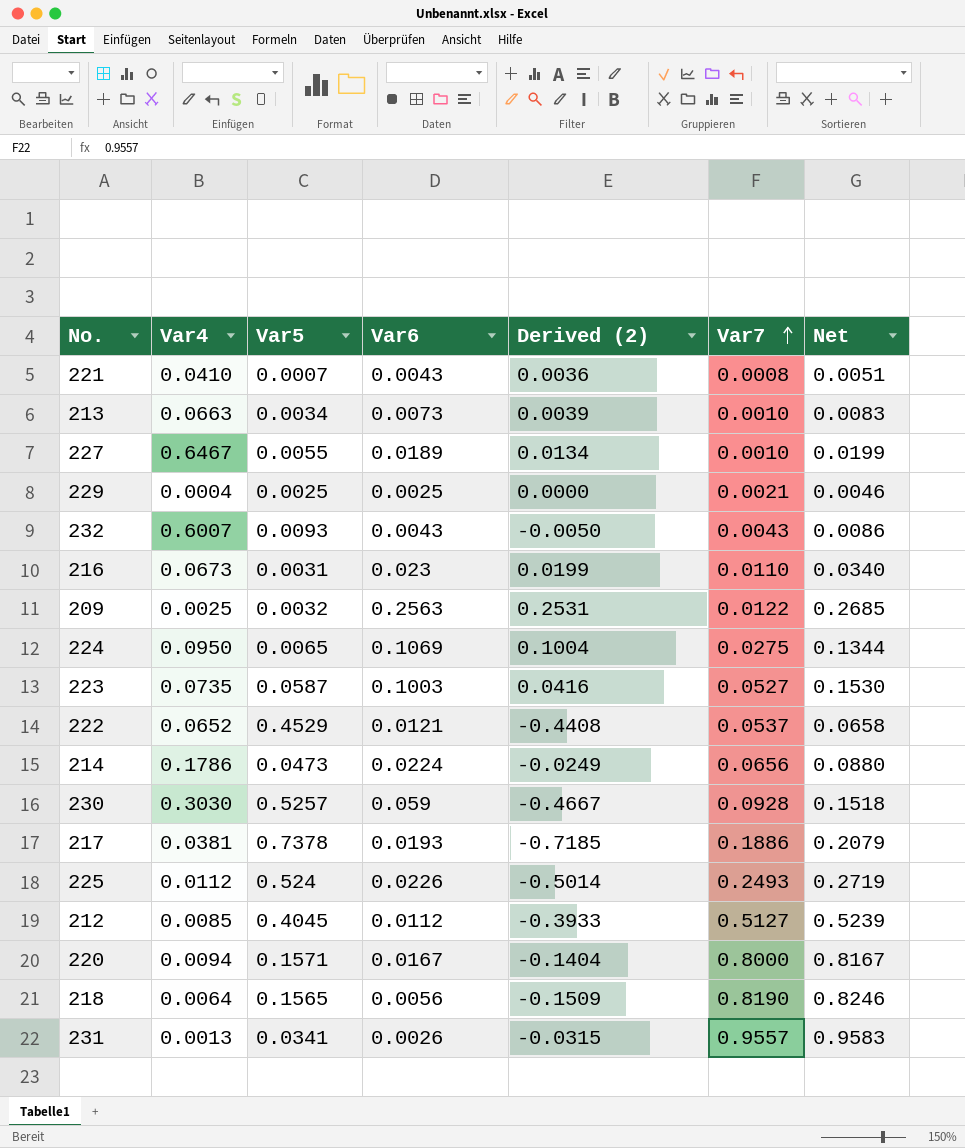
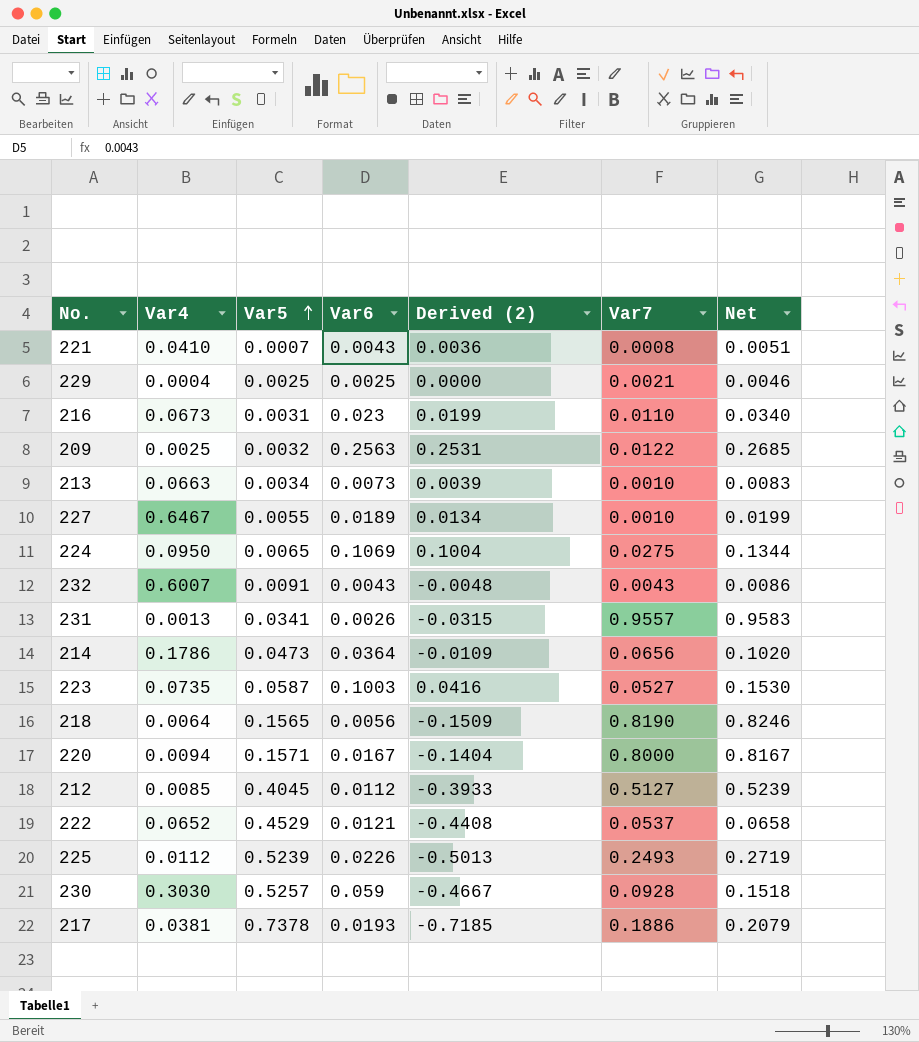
row order: Var7 ascending -> Var5 ascending
232 | Var5: 0.0093 -> 0.0091
232 | Derived (2): -0.0050 -> -0.0048
214 | Var6: 0.0224 -> 0.0364
214 | Derived (2): -0.0249 -> -0.0109
214 | Net: 0.0880 -> 0.1020
225 | Var5: 0.524 -> 0.5239
225 | Derived (2): -0.5014 -> -0.5013

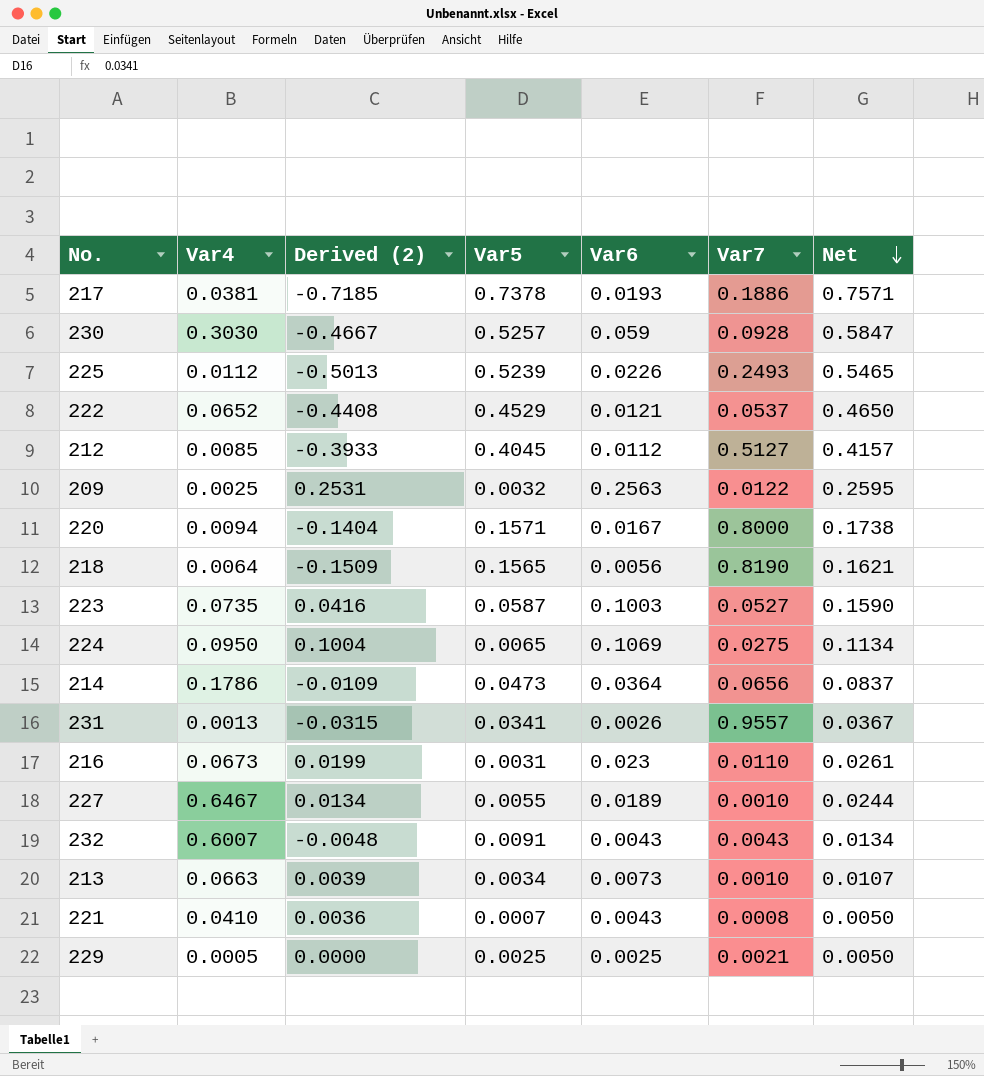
row order: Var5 ascending -> Net descending
column Derived (2) | position: 5 -> 3
column Net | formula: [Var6] + [Var7] -> [Var5] + [Var6]
229 | Var4: 0.0004 -> 0.0005

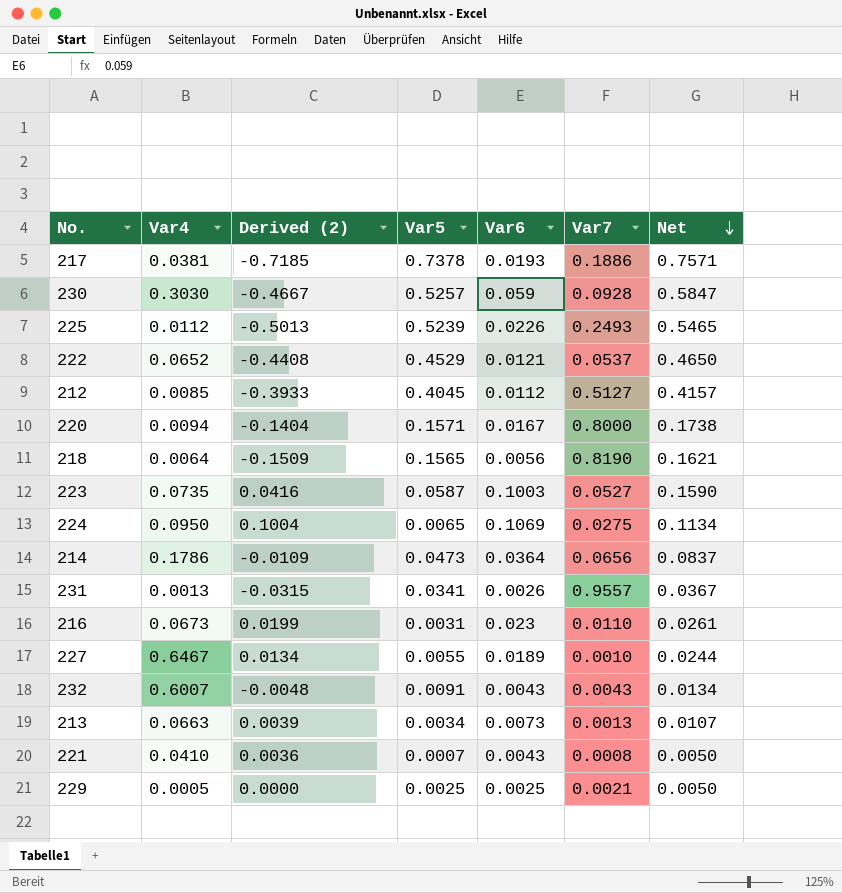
row 209: 0.0025 | 0.2531 | 0.0032 | 0.2563 | 0.0122 | 0.2595 -> none
213 | Var7: 0.0010 -> 0.0013

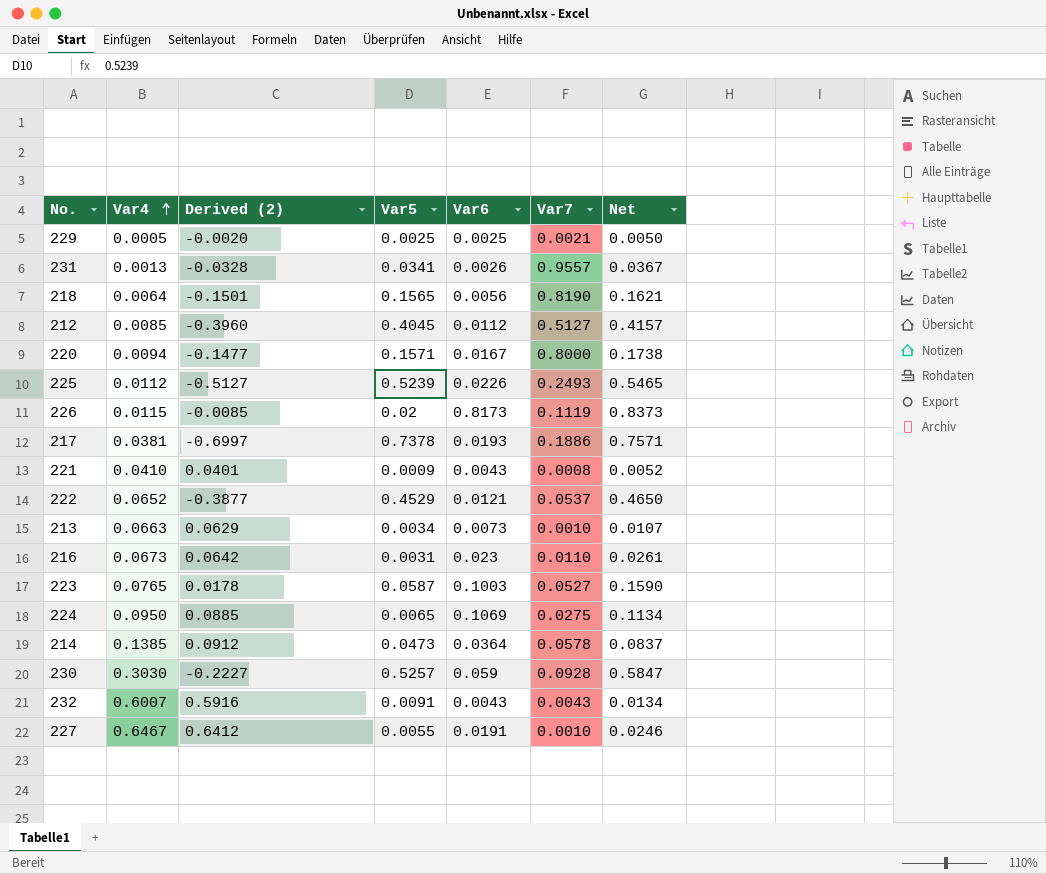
row order: Net descending -> Var4 ascending
column Derived (2) | formula: [Var6] - [Var5] -> [Var4] - [Var5]
row 226: none -> 0.0115 | -0.0085 | 0.02 | 0.8173 | 0.1119 | 0.8373
221 | Var5: 0.0007 -> 0.0009
221 | Net: 0.0050 -> 0.0052
213 | Var7: 0.0013 -> 0.0010
223 | Var4: 0.0735 -> 0.0765
214 | Var4: 0.1786 -> 0.1385
214 | Var7: 0.0656 -> 0.0578
227 | Var6: 0.0189 -> 0.0191
227 | Net: 0.0244 -> 0.0246

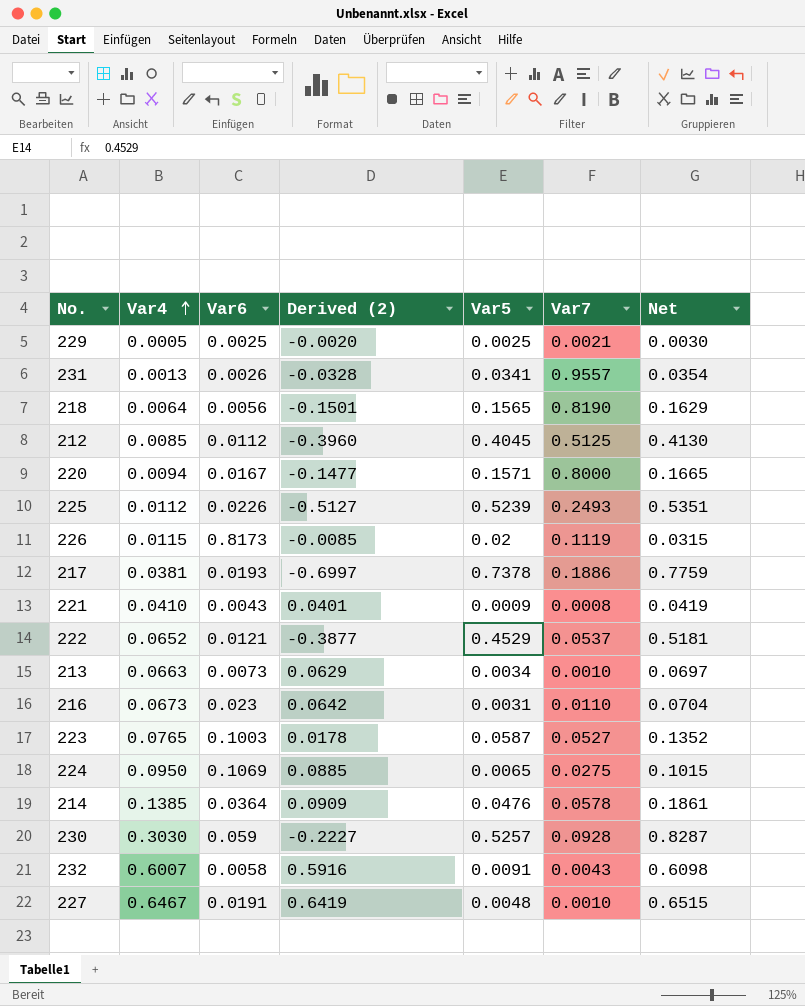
column Var6 | position: 5 -> 3
column Net | formula: [Var5] + [Var6] -> [Var4] + [Var5]
212 | Var7: 0.5127 -> 0.5125
214 | Derived (2): 0.0912 -> 0.0909
214 | Var5: 0.0473 -> 0.0476
232 | Var6: 0.0043 -> 0.0058
227 | Derived (2): 0.6412 -> 0.6419
227 | Var5: 0.0055 -> 0.0048

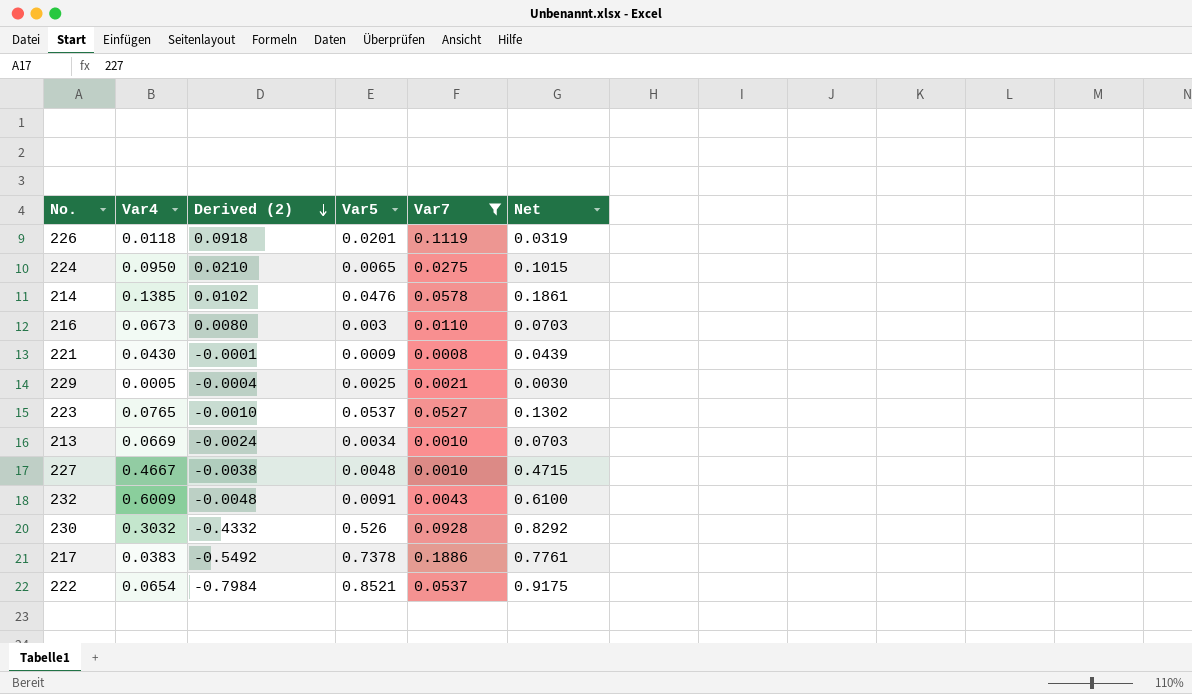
filter: none -> Var7 <= 0.1886
row order: Var4 ascending -> Derived (2) descending
column Var6 | position: 3 -> none
column Derived (2) | formula: [Var4] - [Var5] -> [Var7] - [Var5]
226 | Var4: 0.0115 -> 0.0118
226 | Var5: 0.02 -> 0.0201
226 | Net: 0.0315 -> 0.0319
216 | Var5: 0.0031 -> 0.003
216 | Net: 0.0704 -> 0.0703
221 | Var4: 0.0410 -> 0.0430
221 | Net: 0.0419 -> 0.0439
223 | Var5: 0.0587 -> 0.0537
223 | Net: 0.1352 -> 0.1302
213 | Var4: 0.0663 -> 0.0669
213 | Net: 0.0697 -> 0.0703
227 | Var4: 0.6467 -> 0.4667
227 | Net: 0.6515 -> 0.4715
232 | Var4: 0.6007 -> 0.6009
232 | Net: 0.6098 -> 0.6100
230 | Var4: 0.3030 -> 0.3032
230 | Var5: 0.5257 -> 0.526
230 | Net: 0.8287 -> 0.8292
217 | Var4: 0.0381 -> 0.0383
217 | Net: 0.7759 -> 0.7761
222 | Var4: 0.0652 -> 0.0654
222 | Var5: 0.4529 -> 0.8521
222 | Net: 0.5181 -> 0.9175

